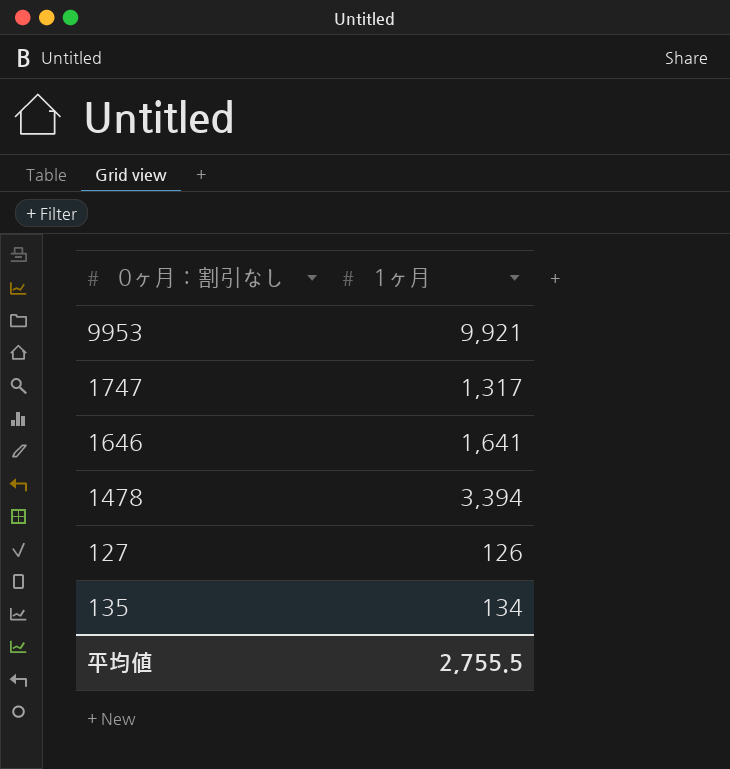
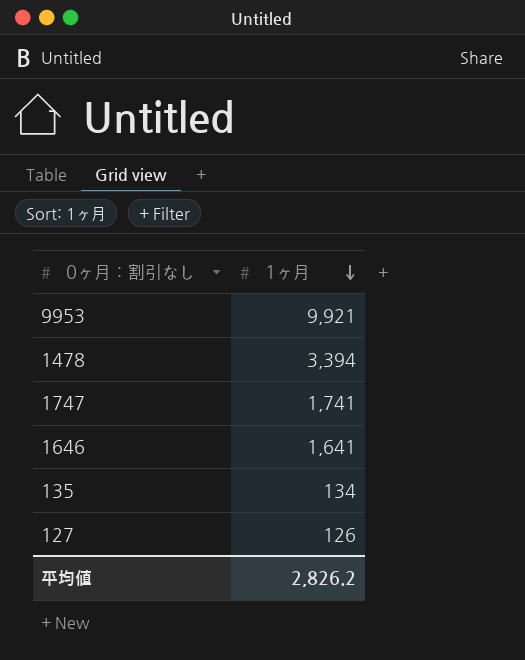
row order: none -> 1ヶ月 descending
1747 | 1ヶ月: 1,317 -> 1,741
平均値 | 1ヶ月: 2,755.5 -> 2,826.2

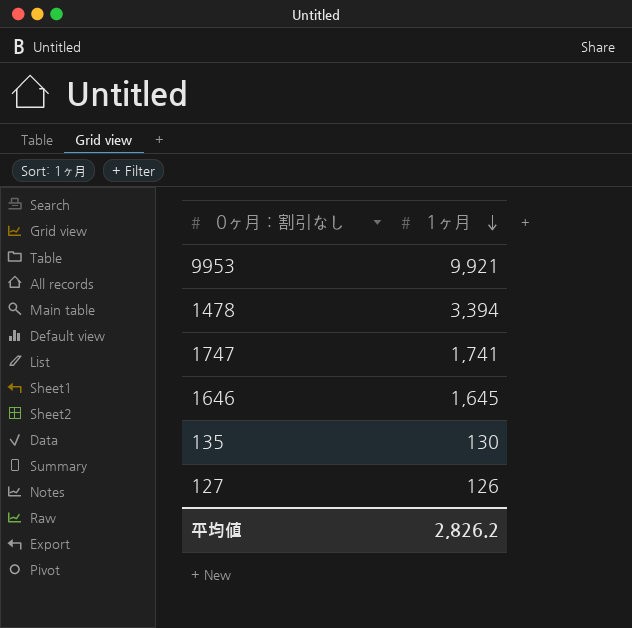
1646 | 1ヶ月: 1,641 -> 1,645
135 | 1ヶ月: 134 -> 130

